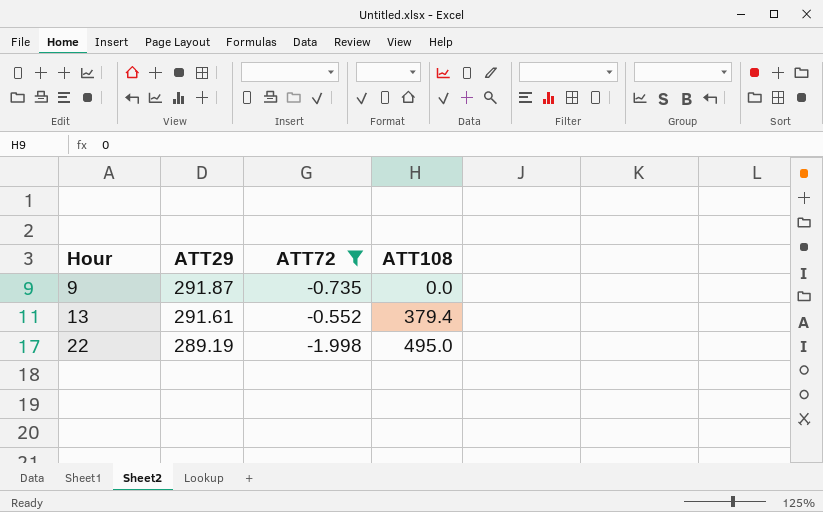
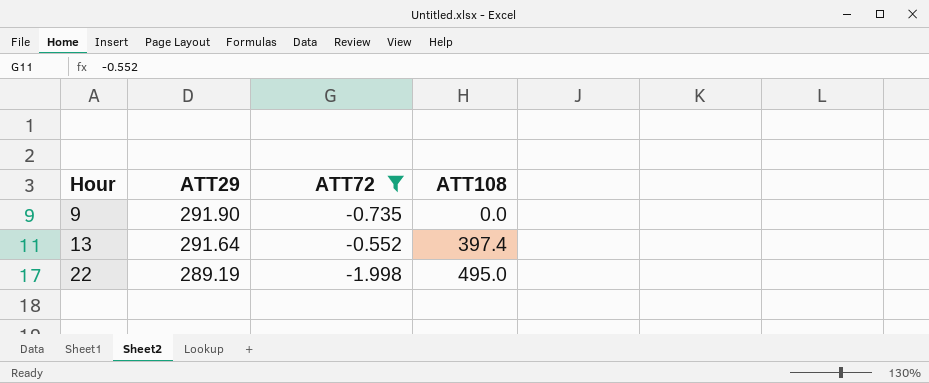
9 | ATT29: 291.87 -> 291.90
13 | ATT29: 291.61 -> 291.64
13 | ATT108: 379.4 -> 397.4

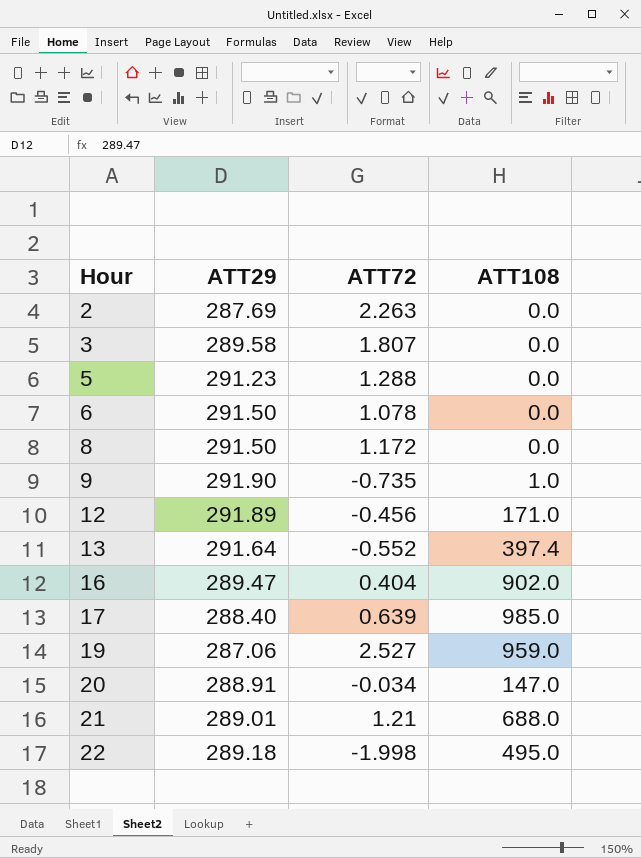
filter: ATT72 <= -0.552 -> none
9 | ATT108: 0.0 -> 1.0
22 | ATT29: 289.19 -> 289.18

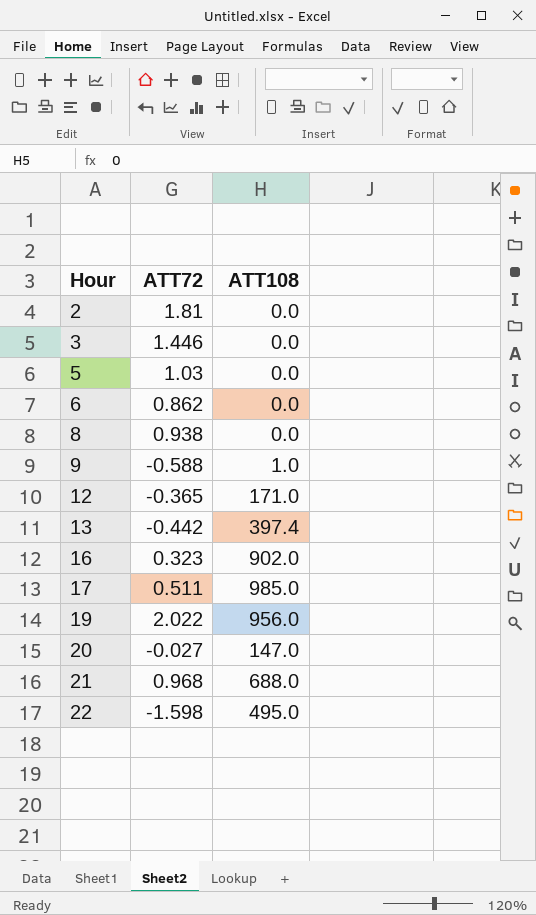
column ATT29 | position: 2 -> none
2 | ATT72: 2.263 -> 1.81
3 | ATT72: 1.807 -> 1.446
5 | ATT72: 1.288 -> 1.03
6 | ATT72: 1.078 -> 0.862
8 | ATT72: 1.172 -> 0.938
9 | ATT72: -0.735 -> -0.588
12 | ATT72: -0.456 -> -0.365
13 | ATT72: -0.552 -> -0.442
16 | ATT72: 0.404 -> 0.323
17 | ATT72: 0.639 -> 0.511
19 | ATT72: 2.527 -> 2.022
19 | ATT108: 959.0 -> 956.0
20 | ATT72: -0.034 -> -0.027
21 | ATT72: 1.21 -> 0.968
22 | ATT72: -1.998 -> -1.598

